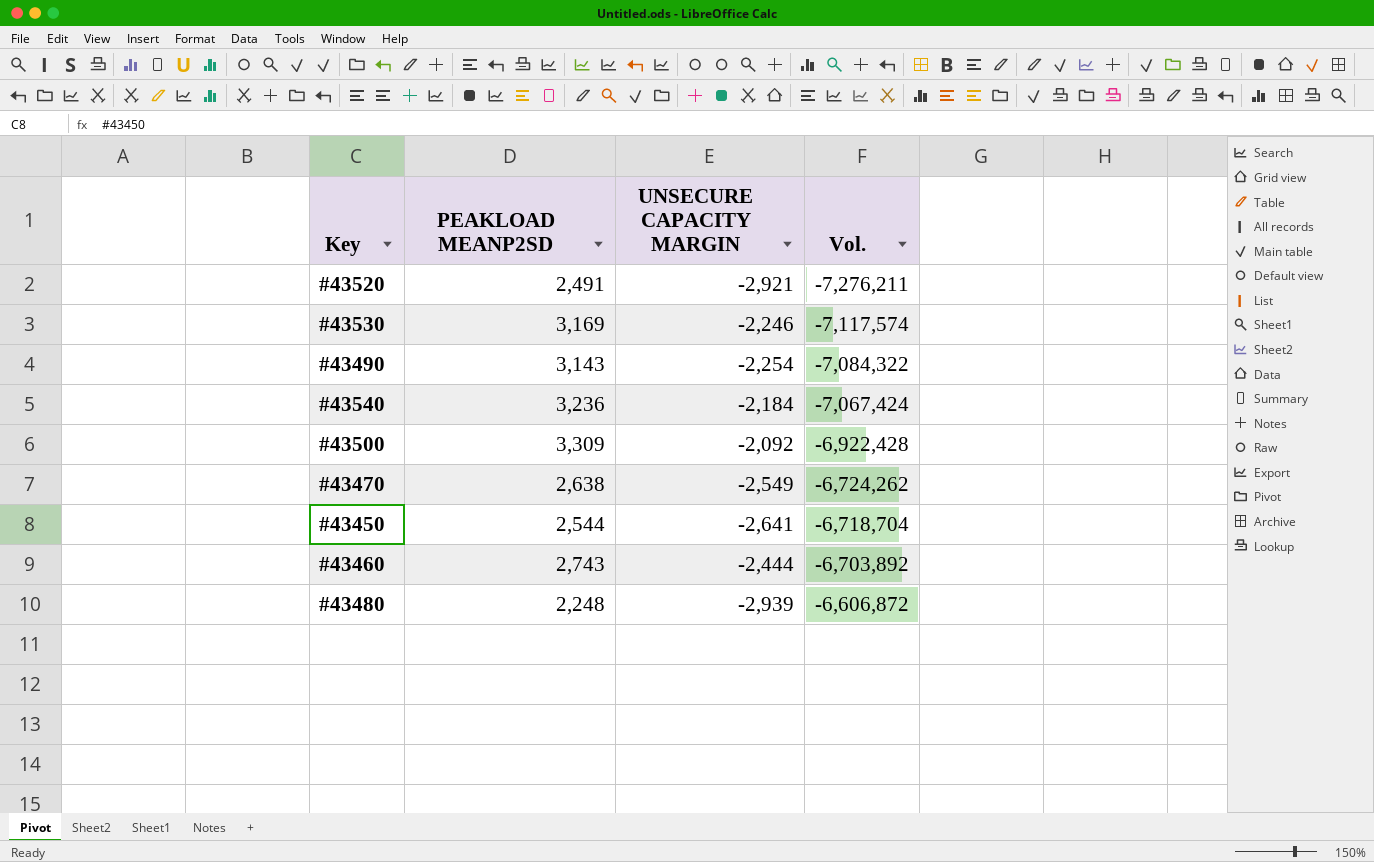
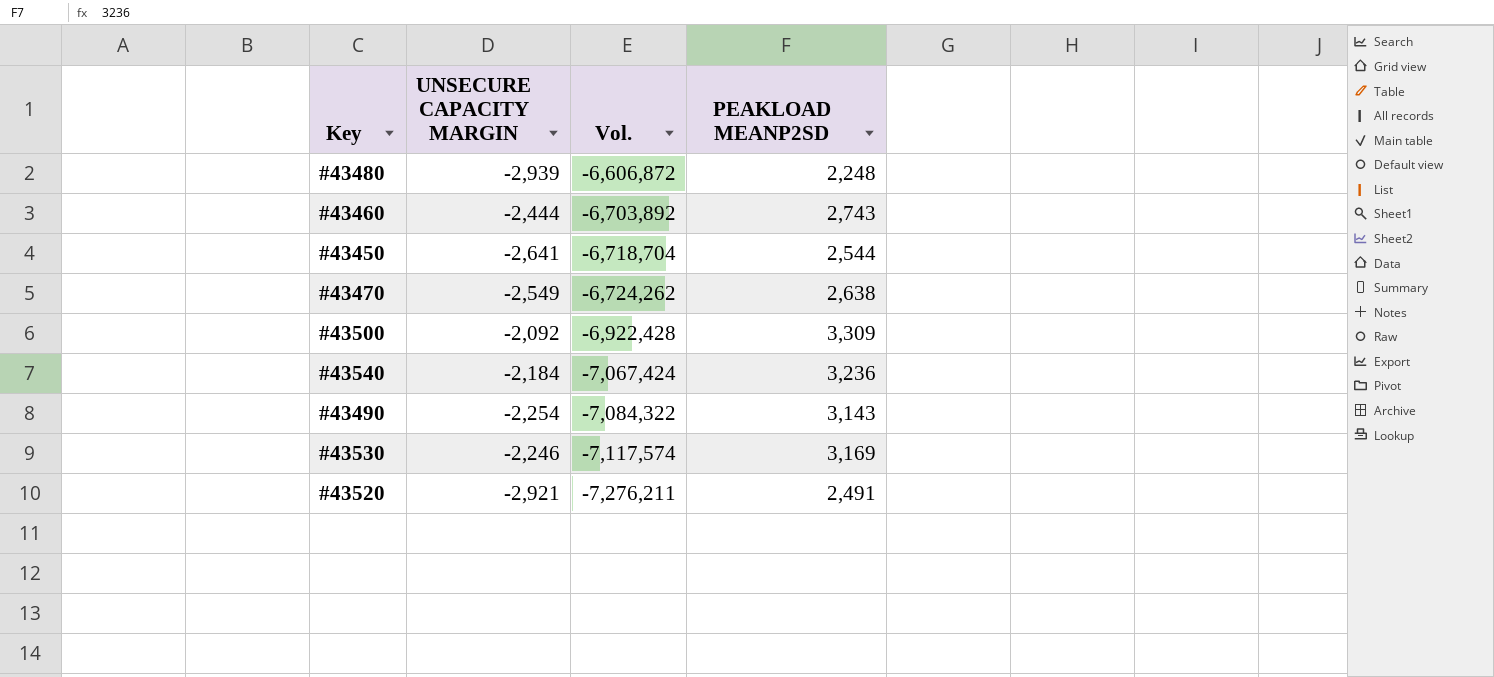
row order: Vol. ascending -> Vol. descending
column PEAKLOAD MEANP2SD | position: 2 -> 4

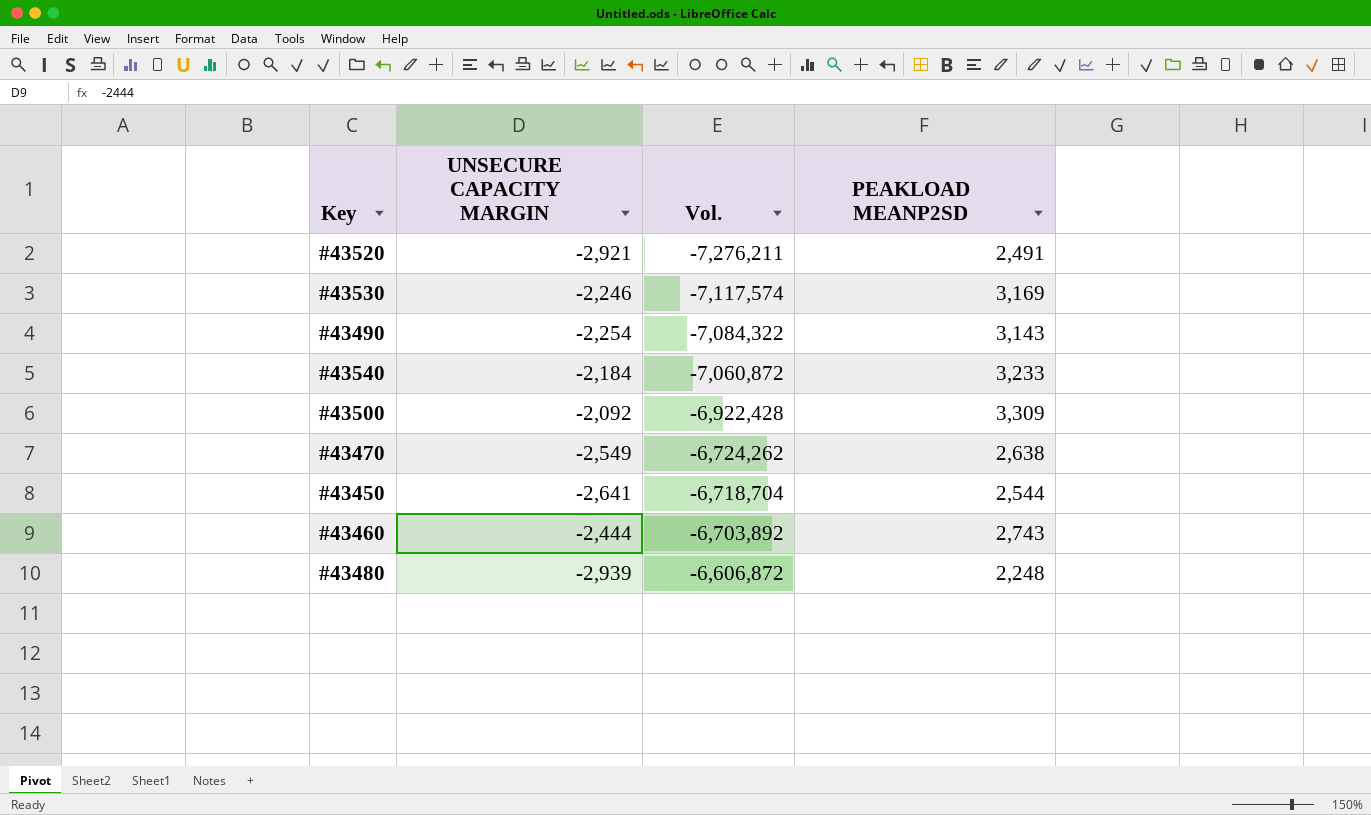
row order: Vol. descending -> Vol. ascending
#43540 | Vol.: -7,067,424 -> -7,060,872
#43540 | PEAKLOAD MEANP2SD: 3,236 -> 3,233

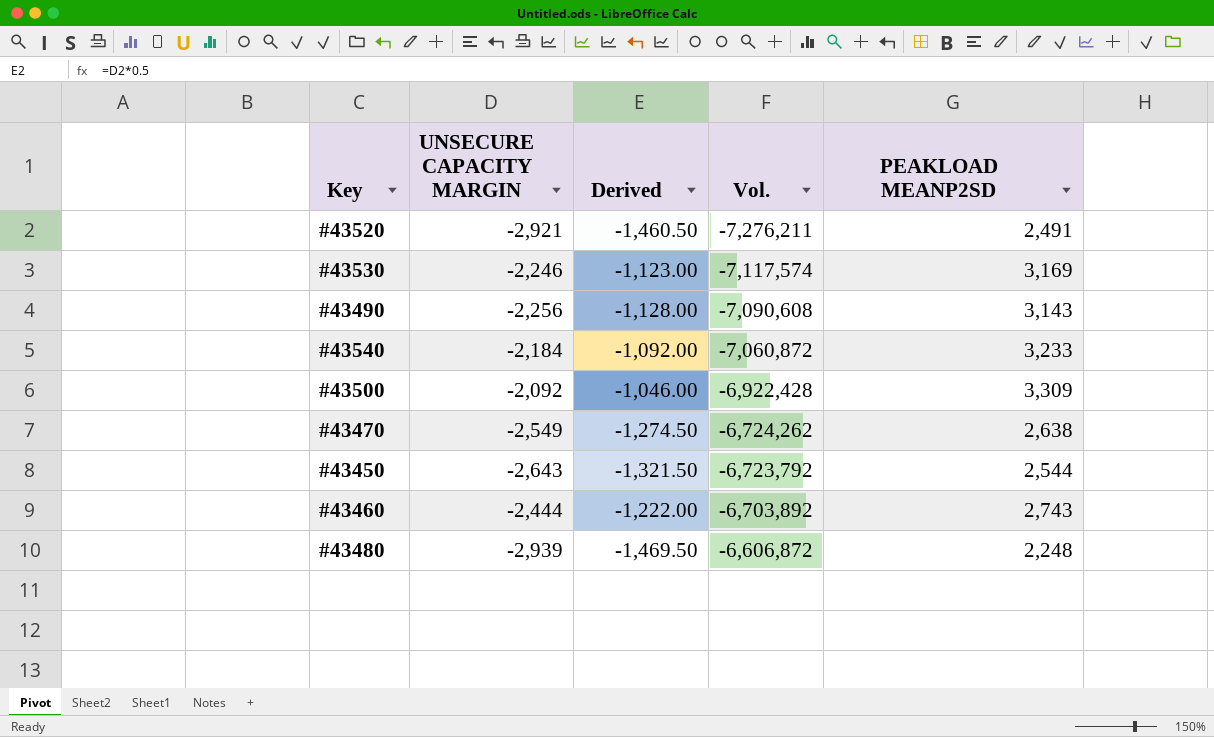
column Derived | formula: none -> [UNSECURE CAPACITY MARGIN] * 0.5
#43490 | UNSECURE CAPACITY MARGIN: -2,254 -> -2,256
#43490 | Vol.: -7,084,322 -> -7,090,608
#43450 | UNSECURE CAPACITY MARGIN: -2,641 -> -2,643
#43450 | Vol.: -6,718,704 -> -6,723,792

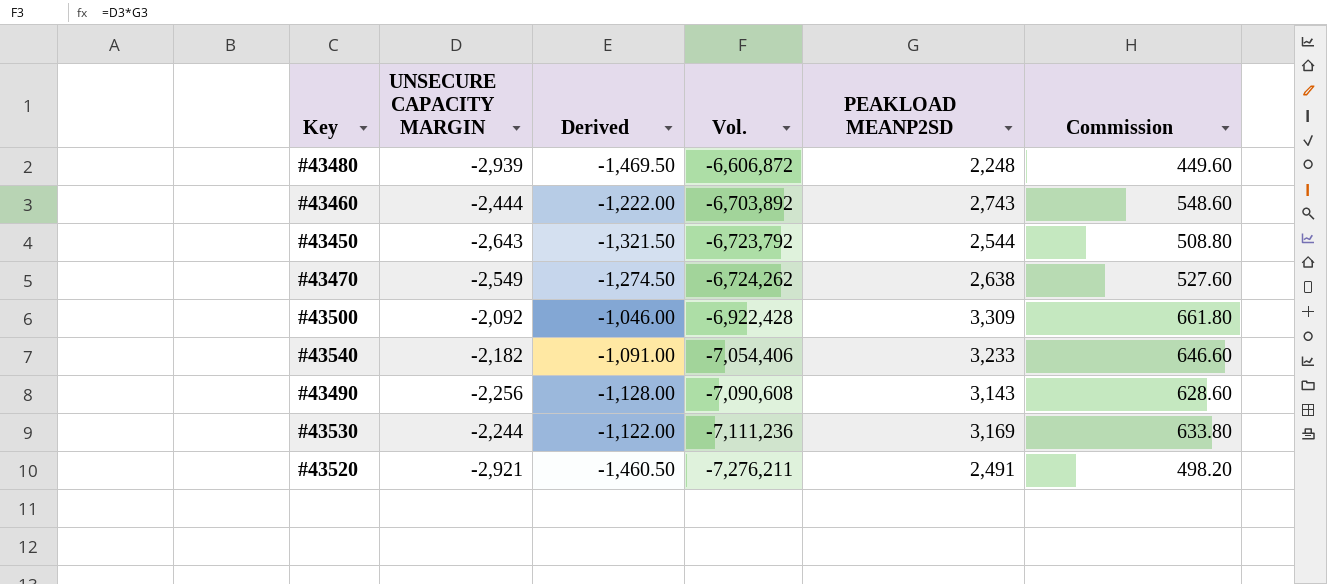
row order: Vol. ascending -> Vol. descending
column Commission | formula: none -> [PEAKLOAD MEANP2SD] * 0.2
#43540 | UNSECURE CAPACITY MARGIN: -2,184 -> -2,182
#43540 | Derived: -1,092.00 -> -1,091.00
#43540 | Vol.: -7,060,872 -> -7,054,406
#43530 | UNSECURE CAPACITY MARGIN: -2,246 -> -2,244
#43530 | Derived: -1,123.00 -> -1,122.00
#43530 | Vol.: -7,117,574 -> -7,111,236

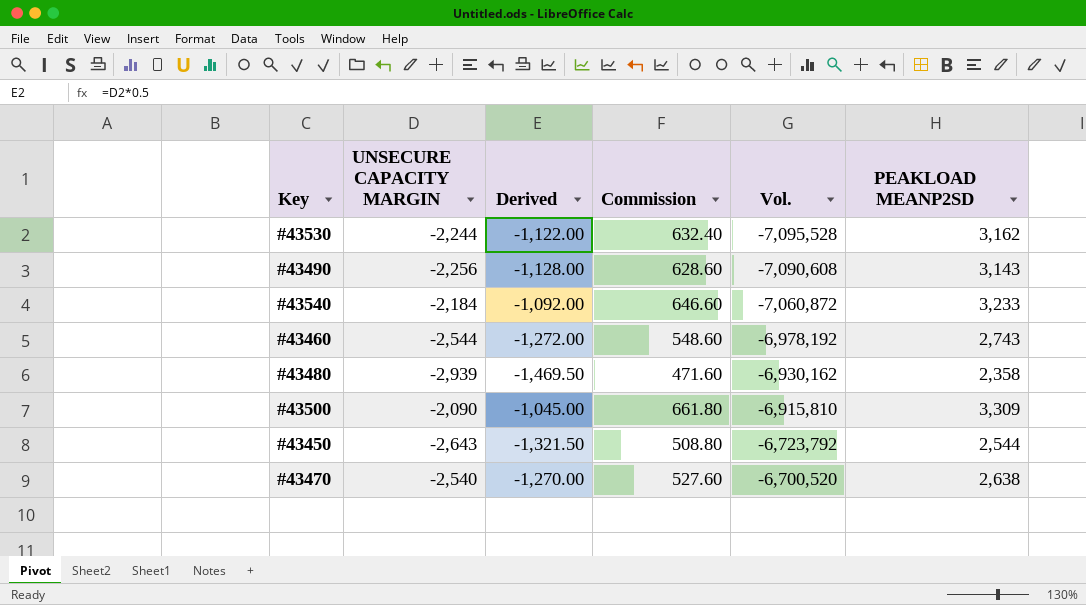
row order: Vol. descending -> Vol. ascending
column Commission | position: 6 -> 4
row #43520: -2,921 | -1,460.50 | -7,276,211 | 2,491 | 498.20 -> none
#43530 | Commission: 633.80 -> 632.40
#43530 | Vol.: -7,111,236 -> -7,095,528
#43530 | PEAKLOAD MEANP2SD: 3,169 -> 3,162
#43540 | UNSECURE CAPACITY MARGIN: -2,182 -> -2,184
#43540 | Derived: -1,091.00 -> -1,092.00
#43540 | Vol.: -7,054,406 -> -7,060,872
#43460 | UNSECURE CAPACITY MARGIN: -2,444 -> -2,544
#43460 | Derived: -1,222.00 -> -1,272.00
#43460 | Vol.: -6,703,892 -> -6,978,192
#43480 | Commission: 449.60 -> 471.60
#43480 | Vol.: -6,606,872 -> -6,930,162
#43480 | PEAKLOAD MEANP2SD: 2,248 -> 2,358
#43500 | UNSECURE CAPACITY MARGIN: -2,092 -> -2,090
#43500 | Derived: -1,046.00 -> -1,045.00
#43500 | Vol.: -6,922,428 -> -6,915,810
#43470 | UNSECURE CAPACITY MARGIN: -2,549 -> -2,540
#43470 | Derived: -1,274.50 -> -1,270.00
#43470 | Vol.: -6,724,262 -> -6,700,520

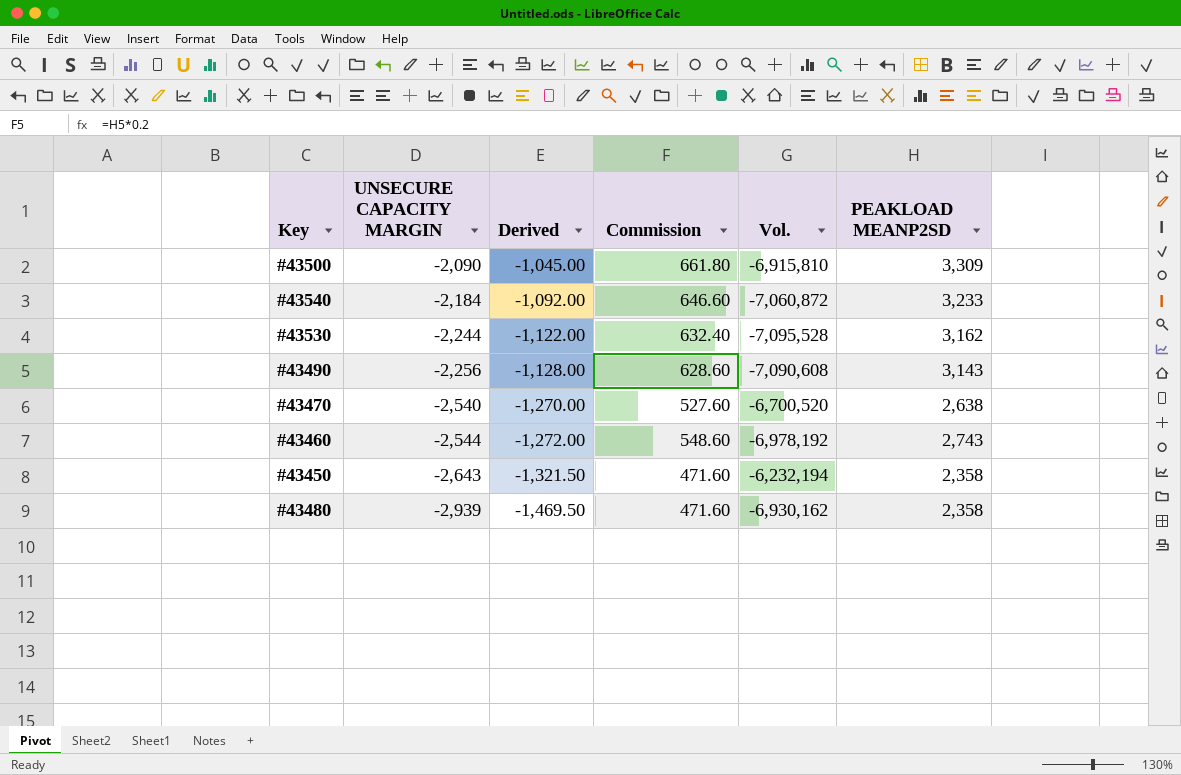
row order: Vol. ascending -> UNSECURE CAPACITY MARGIN descending
#43450 | Commission: 508.80 -> 471.60
#43450 | Vol.: -6,723,792 -> -6,232,194
#43450 | PEAKLOAD MEANP2SD: 2,544 -> 2,358

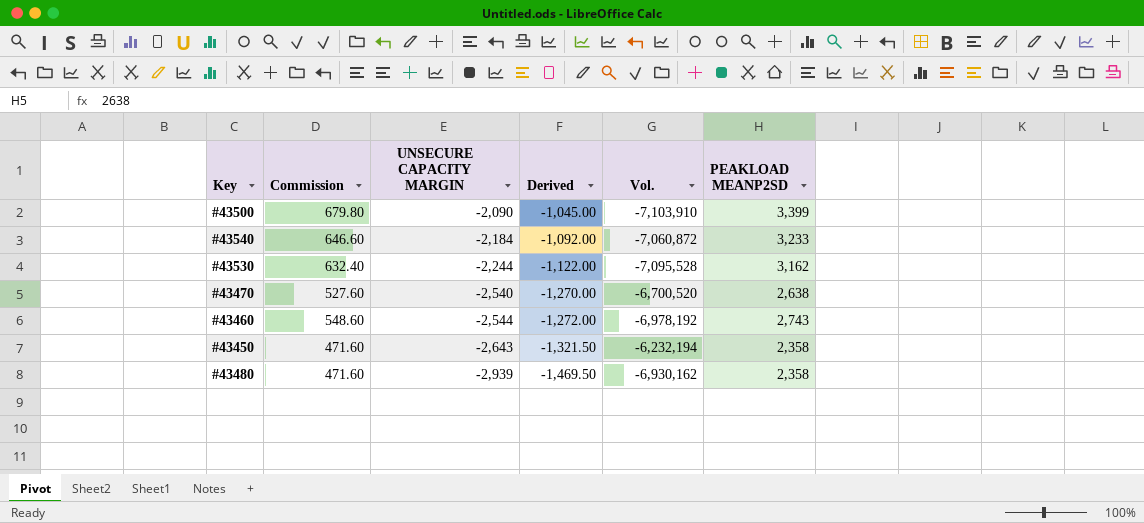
column Commission | position: 4 -> 2
row #43490: -2,256 | -1,128.00 | 628.60 | -7,090,608 | 3,143 -> none
#43500 | Commission: 661.80 -> 679.80
#43500 | Vol.: -6,915,810 -> -7,103,910
#43500 | PEAKLOAD MEANP2SD: 3,309 -> 3,399

